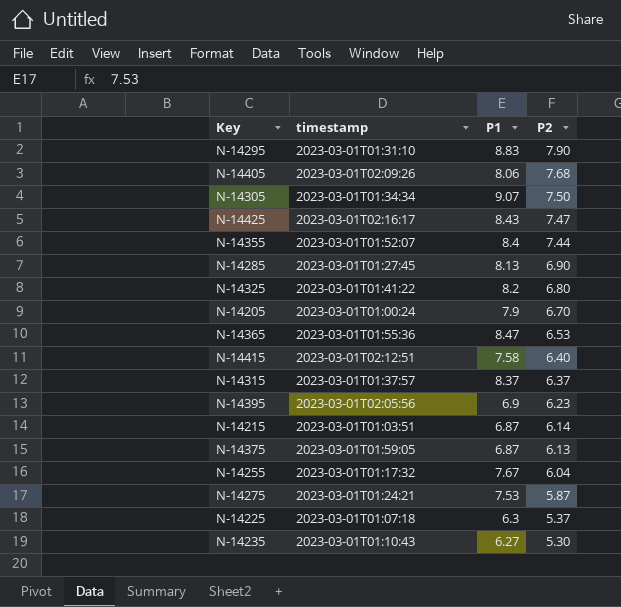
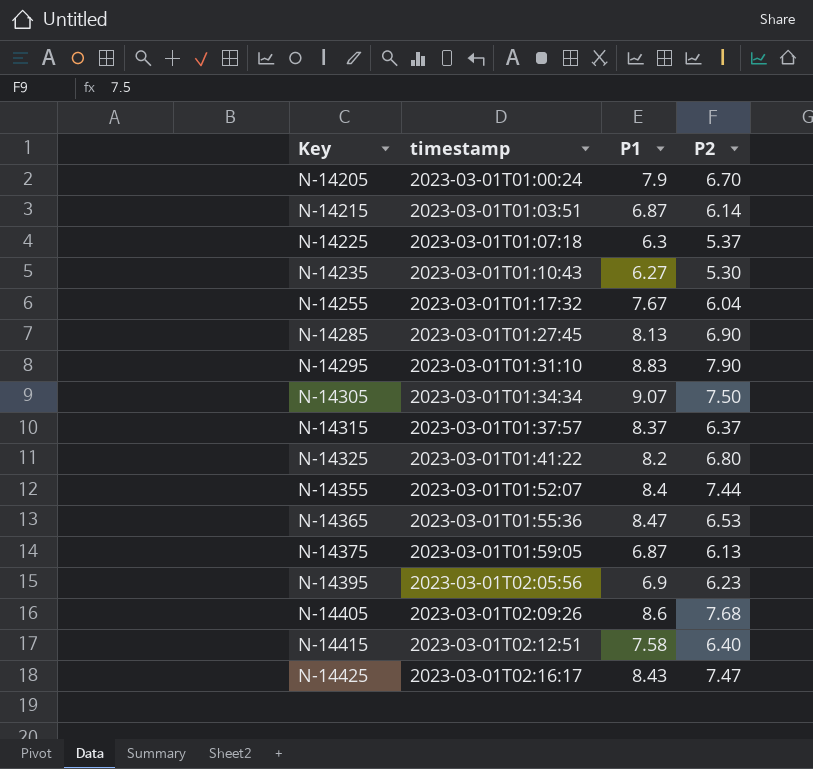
row order: P2 descending -> Key ascending
row N-14275: 2023-03-01T01:24:21 | 7.53 | 5.87 -> none
N-14405 | P1: 8.06 -> 8.6

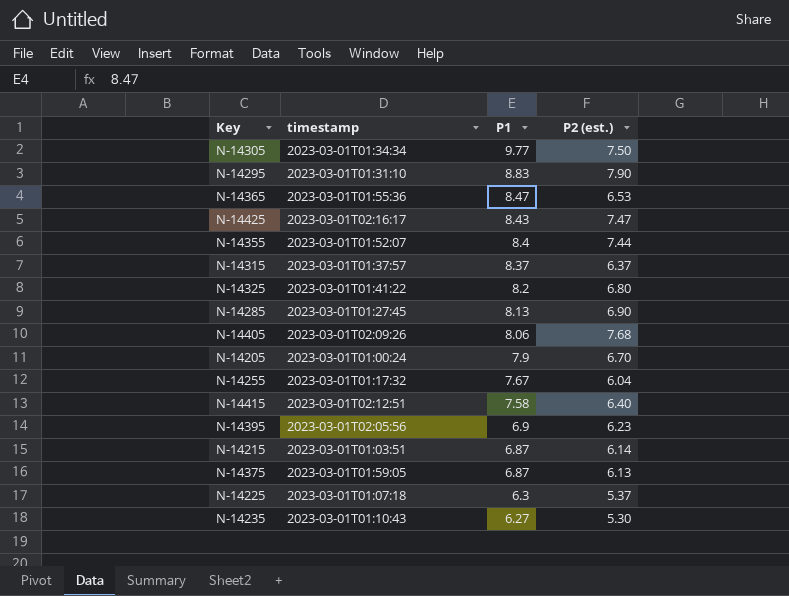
row order: Key ascending -> P1 descending
column name: P2 -> P2 (est.)
N-14305 | P1: 9.07 -> 9.77
N-14405 | P1: 8.6 -> 8.06

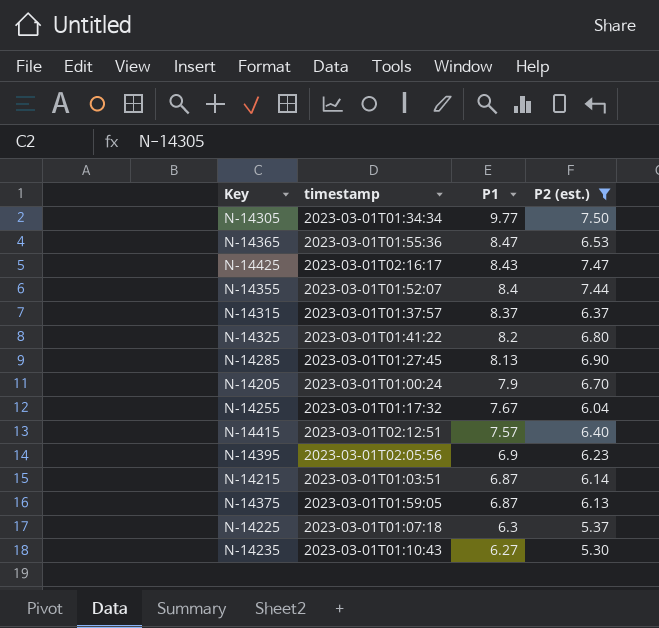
filter: none -> P2 (est.) <= 7.50
N-14415 | P1: 7.58 -> 7.57

